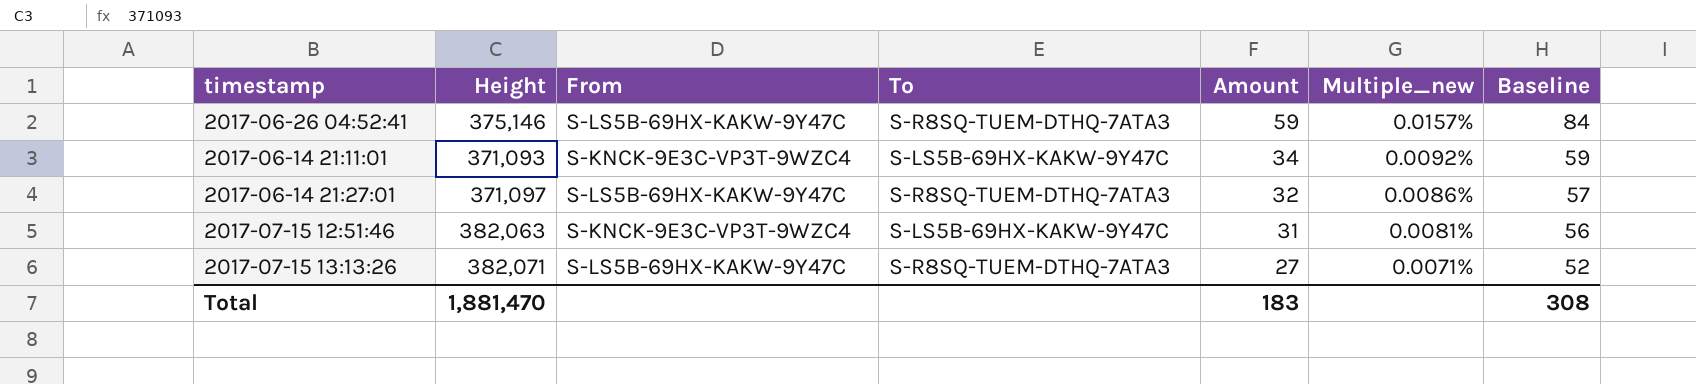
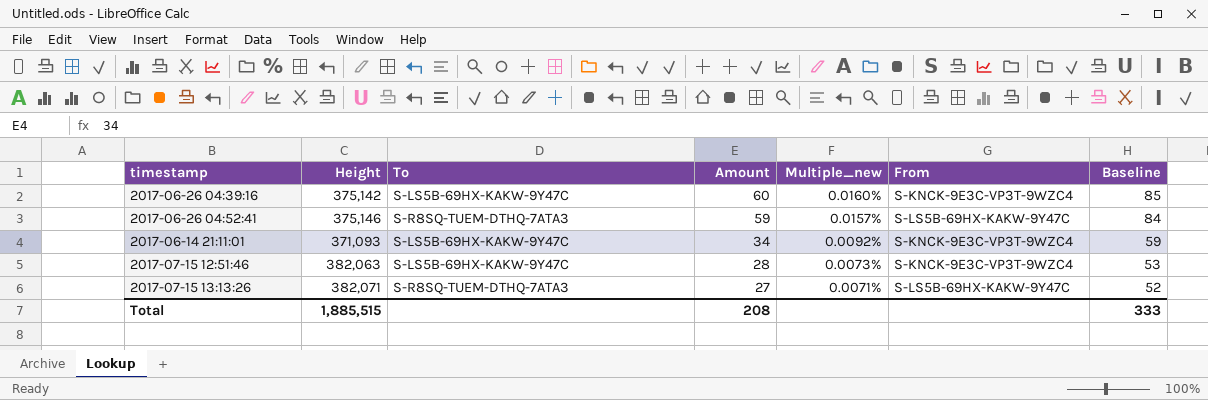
column From | position: 3 -> 6
row 2017-06-14 21:27:01: 371,097 | S-LS5B-69HX-KAKW-9Y47C | S-R8SQ-TUEM-DTHQ-7ATA3 | 32 | 0.0086% | 57 -> none
row 2017-06-26 04:39:16: none -> 375,142 | S-LS5B-69HX-KAKW-9Y47C | 60 | 0.0160% | S-KNCK-9E3C-VP3T-9WZC4 | 85
2017-07-15 12:51:46 | Amount: 31 -> 28
2017-07-15 12:51:46 | Multiple_new: 0.0081% -> 0.0073%
2017-07-15 12:51:46 | Baseline: 56 -> 53
Total | Height: 1,881,470 -> 1,885,515
Total | Amount: 183 -> 208
Total | Baseline: 308 -> 333

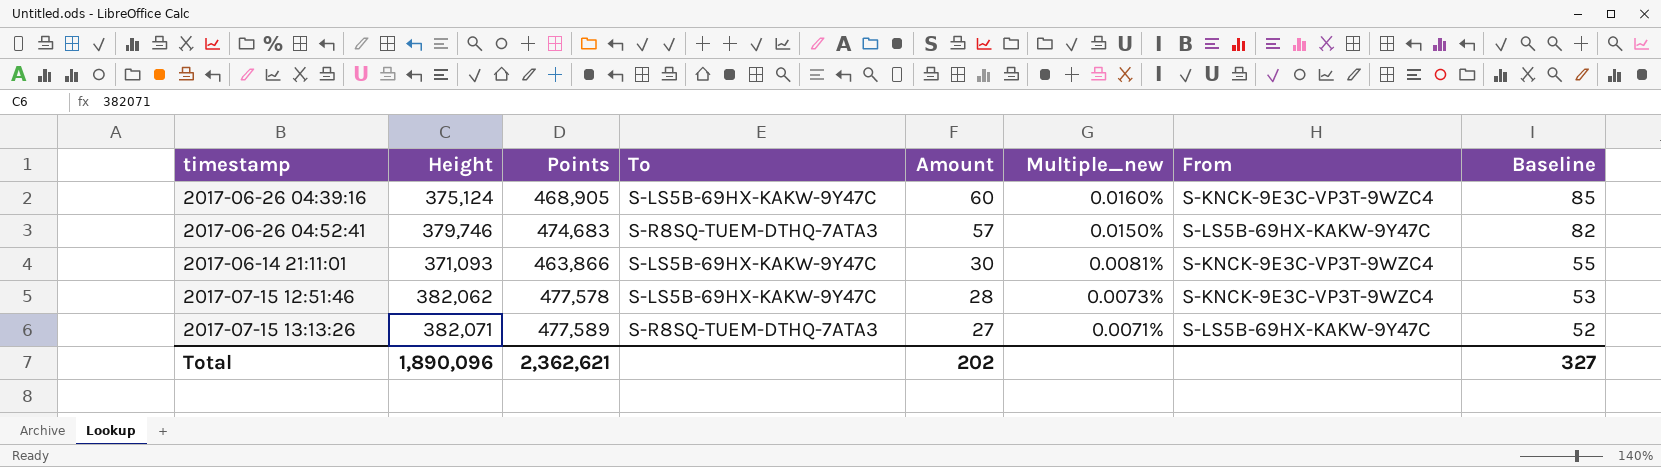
column Points | formula: none -> [Height] * 1.25
2017-06-26 04:39:16 | Height: 375,142 -> 375,124
2017-06-26 04:52:41 | Height: 375,146 -> 379,746
2017-06-26 04:52:41 | Amount: 59 -> 57
2017-06-26 04:52:41 | Multiple_new: 0.0157% -> 0.0150%
2017-06-26 04:52:41 | Baseline: 84 -> 82
2017-06-14 21:11:01 | Amount: 34 -> 30
2017-06-14 21:11:01 | Multiple_new: 0.0092% -> 0.0081%
2017-06-14 21:11:01 | Baseline: 59 -> 55
2017-07-15 12:51:46 | Height: 382,063 -> 382,062
Total | Height: 1,885,515 -> 1,890,096
Total | Amount: 208 -> 202
Total | Baseline: 333 -> 327

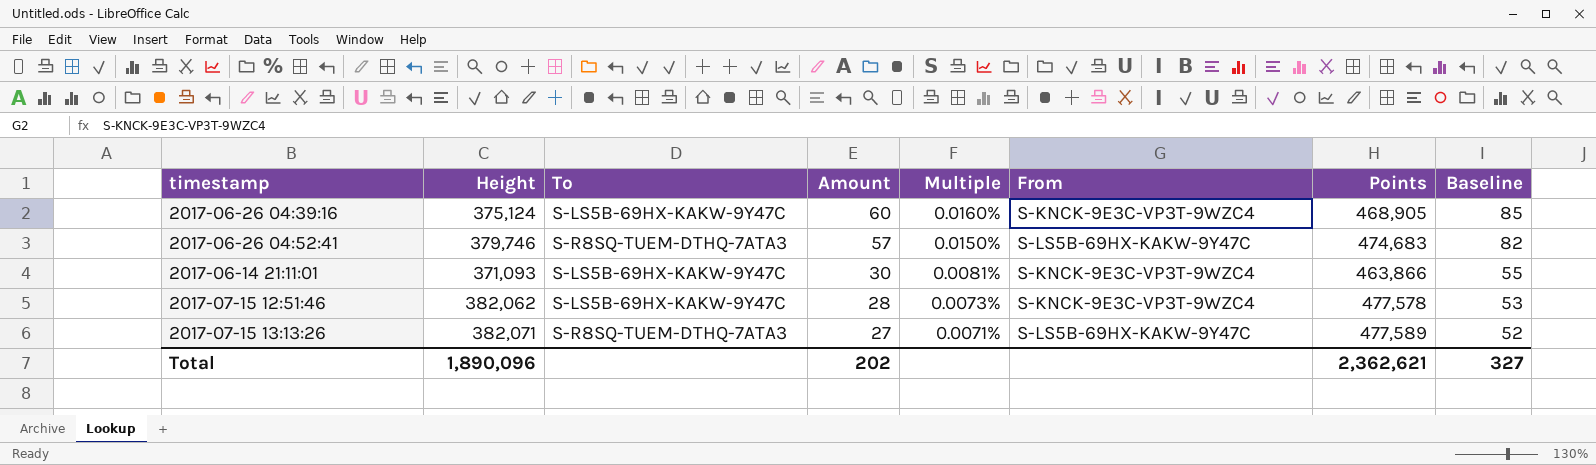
column name: Multiple_new -> Multiple
column Points | position: 3 -> 7

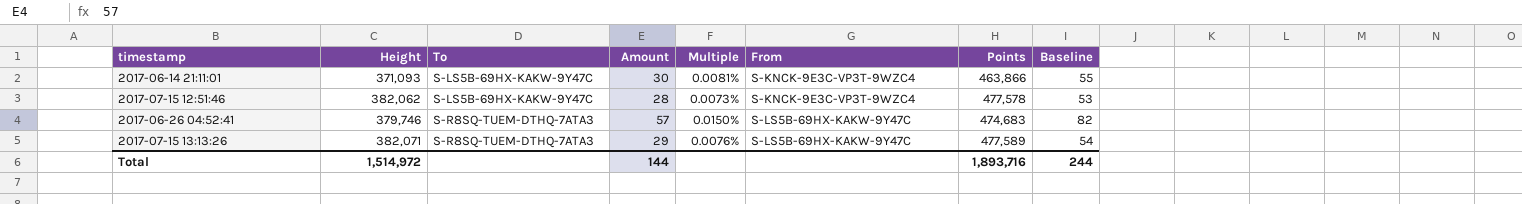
row order: Amount descending -> To ascending
row 2017-06-26 04:39:16: 375,124 | S-LS5B-69HX-KAKW-9Y47C | 60 | 0.0160% | S-KNCK-9E3C-VP3T-9WZC4 | 468,905 | 85 -> none
2017-07-15 13:13:26 | Amount: 27 -> 29
2017-07-15 13:13:26 | Multiple: 0.0071% -> 0.0076%
2017-07-15 13:13:26 | Baseline: 52 -> 54
Total | Height: 1,890,096 -> 1,514,972
Total | Amount: 202 -> 144
Total | Points: 2,362,621 -> 1,893,716
Total | Baseline: 327 -> 244

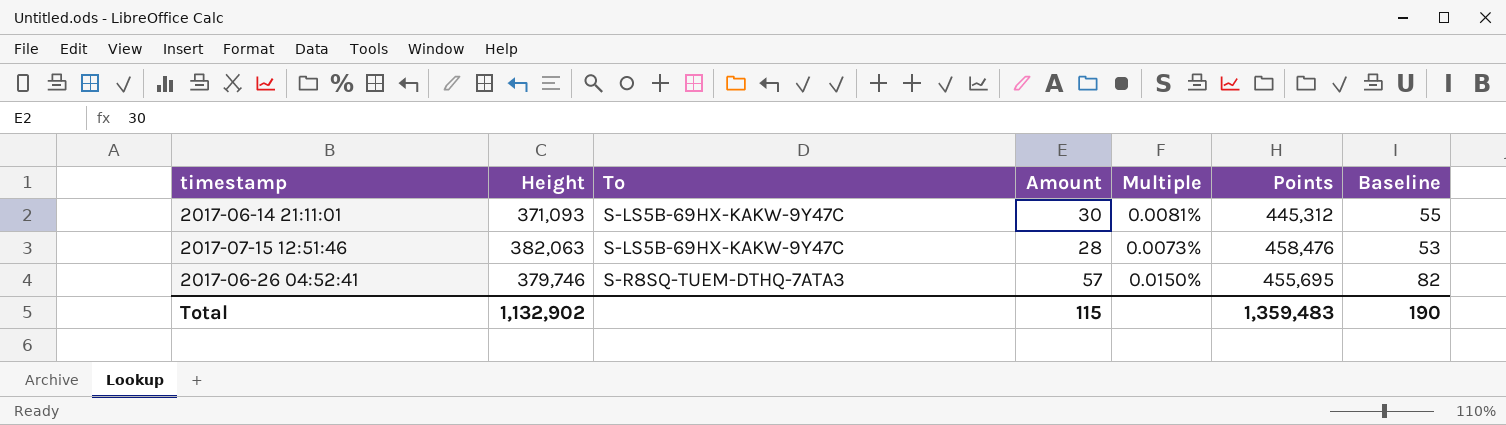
column From | position: 6 -> none
column Points | formula: [Height] * 1.25 -> [Height] * 1.2
row 2017-07-15 13:13:26: 382,071 | S-R8SQ-TUEM-DTHQ-7ATA3 | 29 | 0.0076% | S-LS5B-69HX-KAKW-9Y47C | 477,589 | 54 -> none
2017-07-15 12:51:46 | Height: 382,062 -> 382,063
Total | Height: 1,514,972 -> 1,132,902
Total | Amount: 144 -> 115
Total | Points: 1,893,716 -> 1,359,483
Total | Baseline: 244 -> 190

